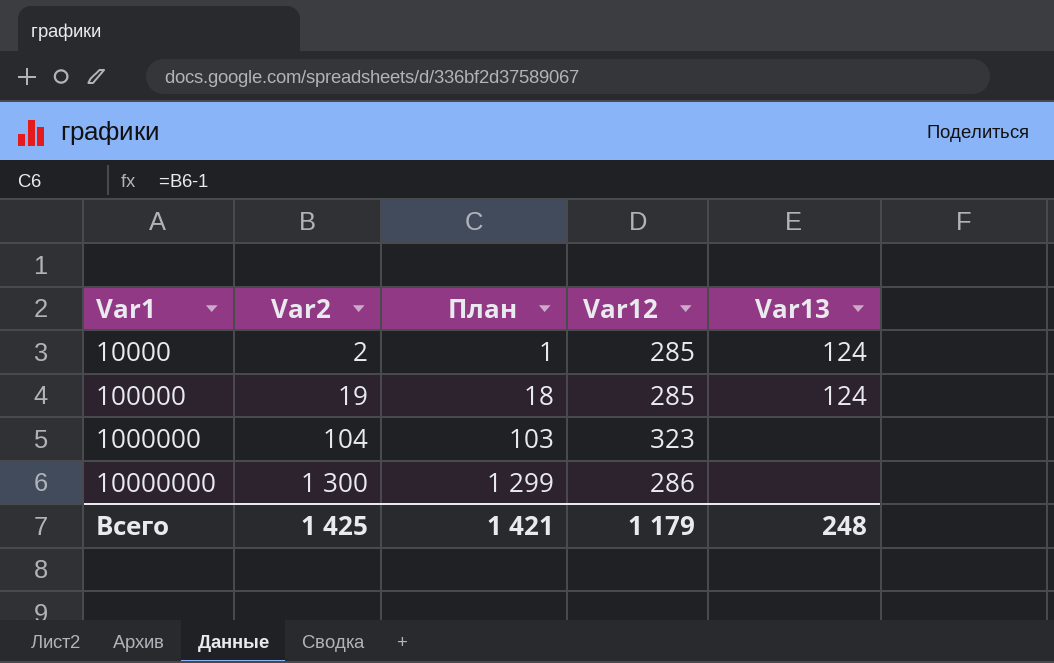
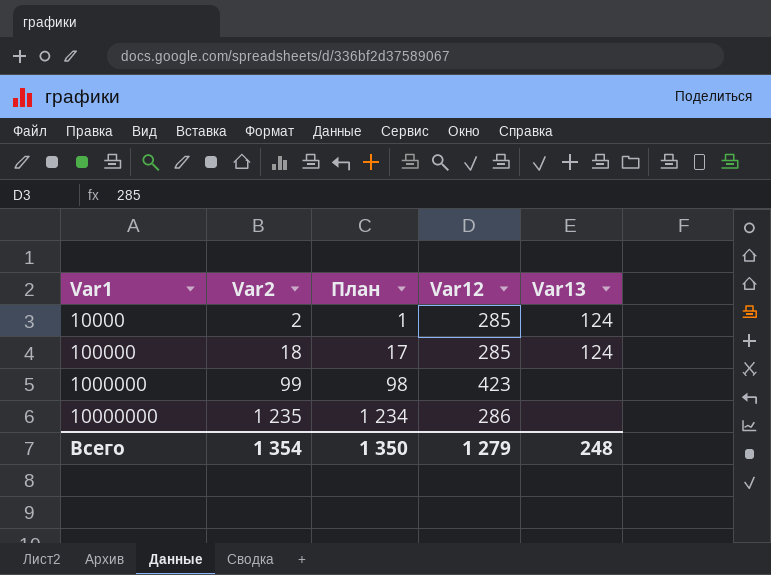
100000 | Var2: 19 -> 18
100000 | План: 18 -> 17
1000000 | Var2: 104 -> 99
1000000 | План: 103 -> 98
1000000 | Var12: 323 -> 423
10000000 | Var2: 1 300 -> 1 235
10000000 | План: 1 299 -> 1 234
Всего | Var2: 1 425 -> 1 354
Всего | План: 1 421 -> 1 350
Всего | Var12: 1 179 -> 1 279

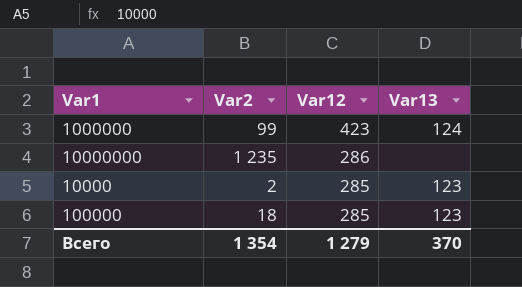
row order: Var1 ascending -> Var12 descending
column План | formula: [Var2] - 1 -> none
1000000 | Var13: none -> 124
10000 | Var13: 124 -> 123
100000 | Var13: 124 -> 123
Всего | Var13: 248 -> 370

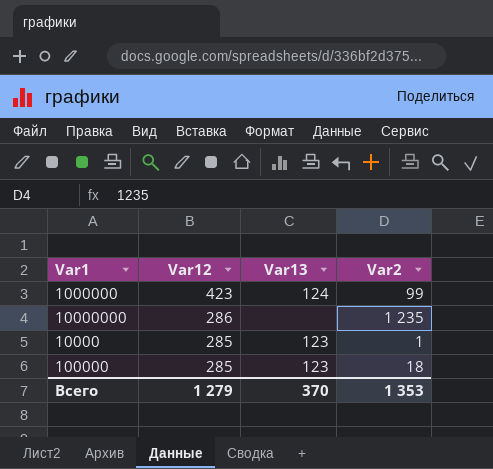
column Var2 | position: 2 -> 4
10000 | Var2: 2 -> 1
Всего | Var2: 1 354 -> 1 353

